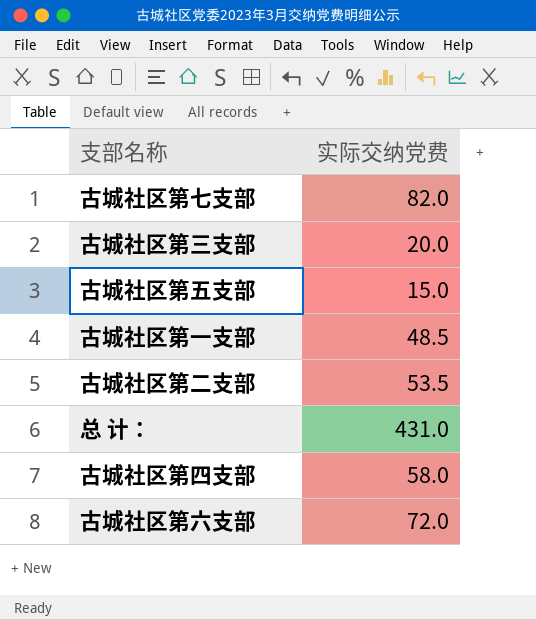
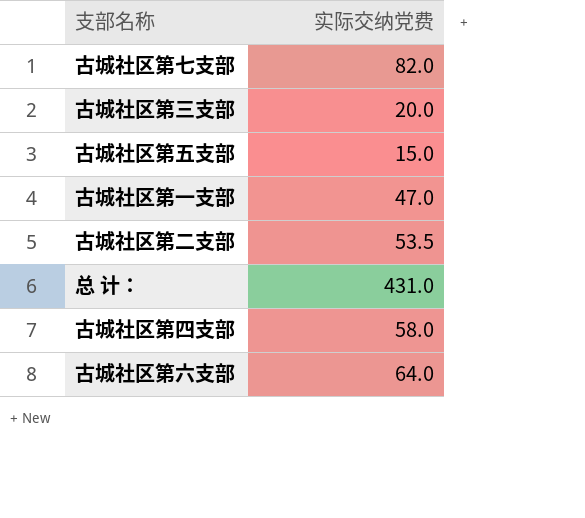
古城社区第一支部 | 实际交纳党费: 48.5 -> 47.0
古城社区第六支部 | 实际交纳党费: 72.0 -> 64.0

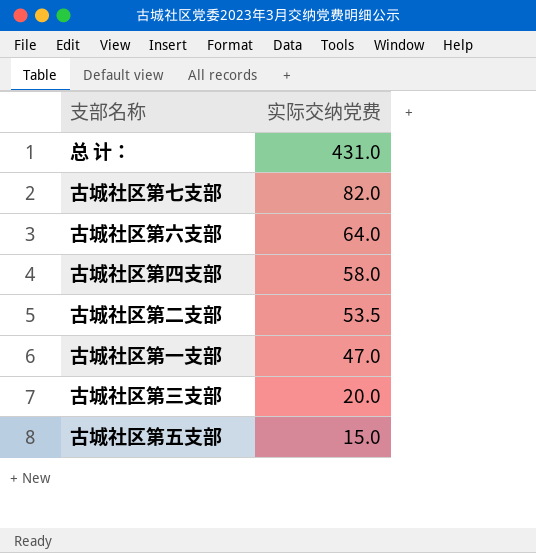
row order: none -> 实际交纳党费 descending

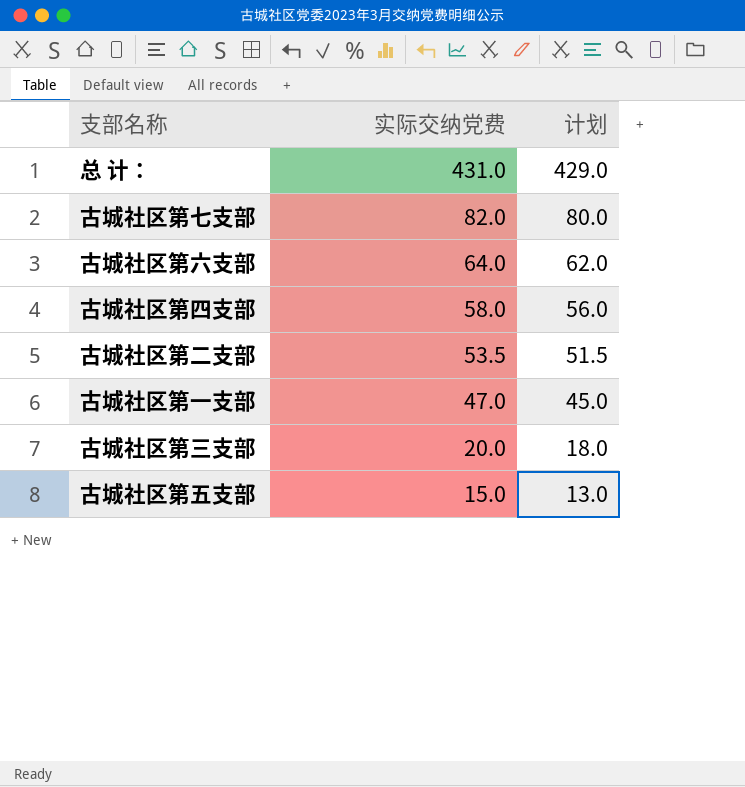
column 计划 | formula: none -> [实际交纳党费] - 2

